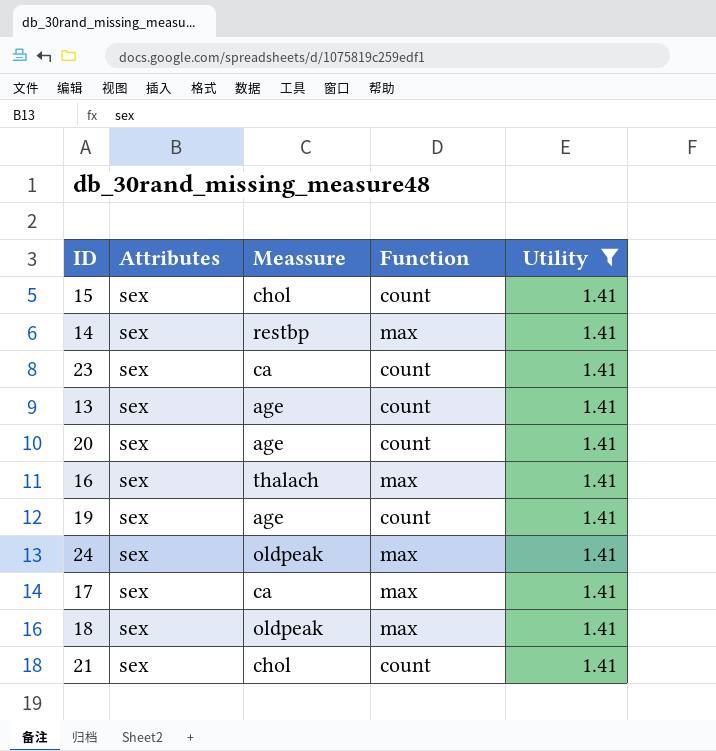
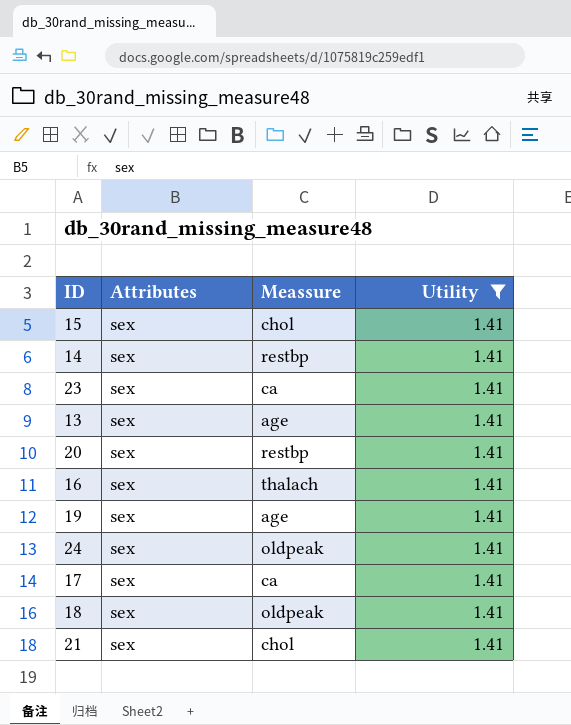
column Function | position: 4 -> none
20 | Meassure: age -> restbp

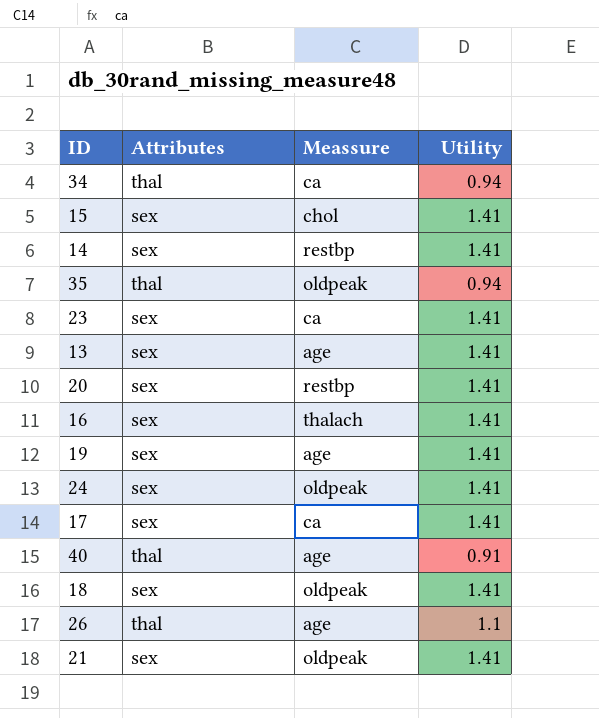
filter: Utility = 1.41 -> none
21 | Meassure: chol -> oldpeak

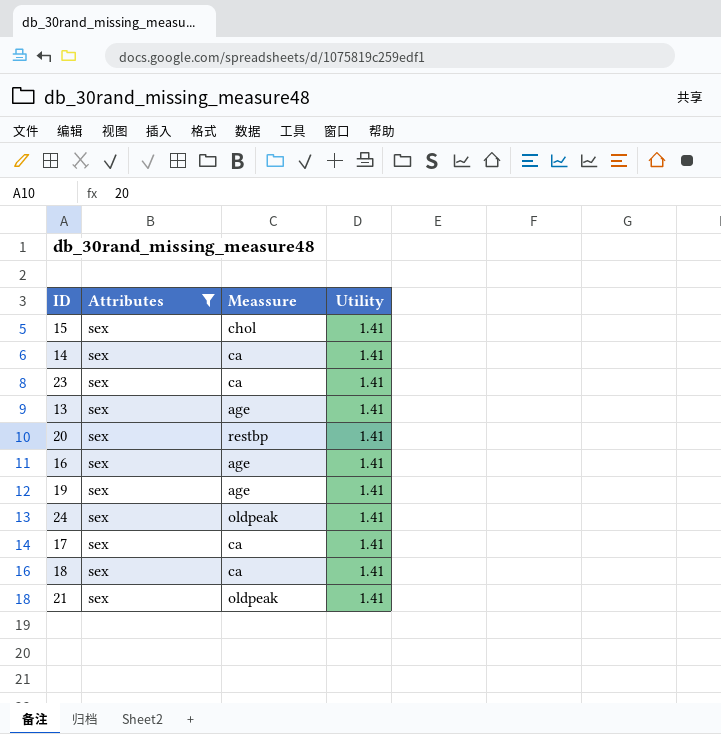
filter: none -> Attributes = sex
14 | Meassure: restbp -> ca
16 | Meassure: thalach -> age
18 | Meassure: oldpeak -> ca

